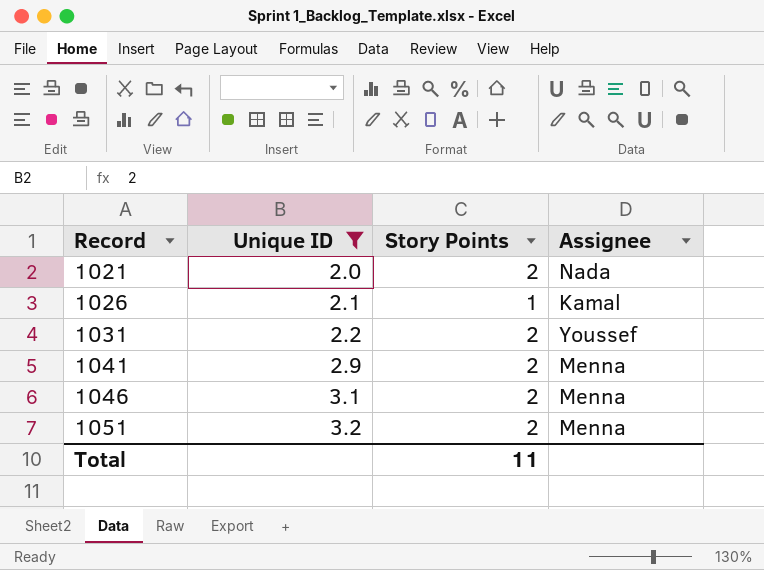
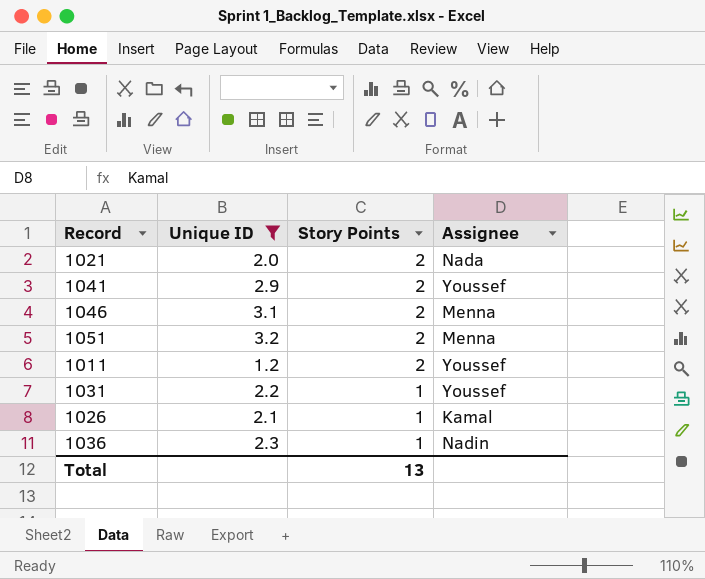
row order: Record ascending -> Story Points descending
1041 | Assignee: Menna -> Youssef
row 1011: none -> 1.2 | 2 | Youssef
1031 | Story Points: 2 -> 1
row 1036: none -> 2.3 | 1 | Nadin
Total | Story Points: 11 -> 13

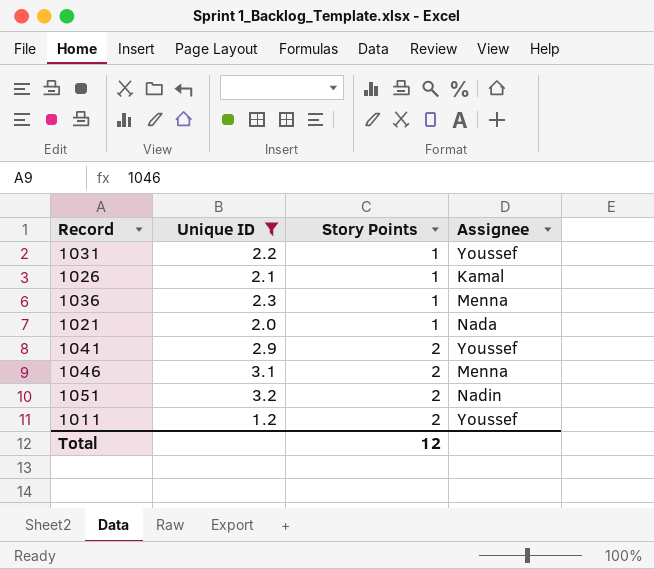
row order: Story Points descending -> Story Points ascending
1036 | Assignee: Nadin -> Menna
1021 | Story Points: 2 -> 1
1051 | Assignee: Menna -> Nadin
Total | Story Points: 13 -> 12

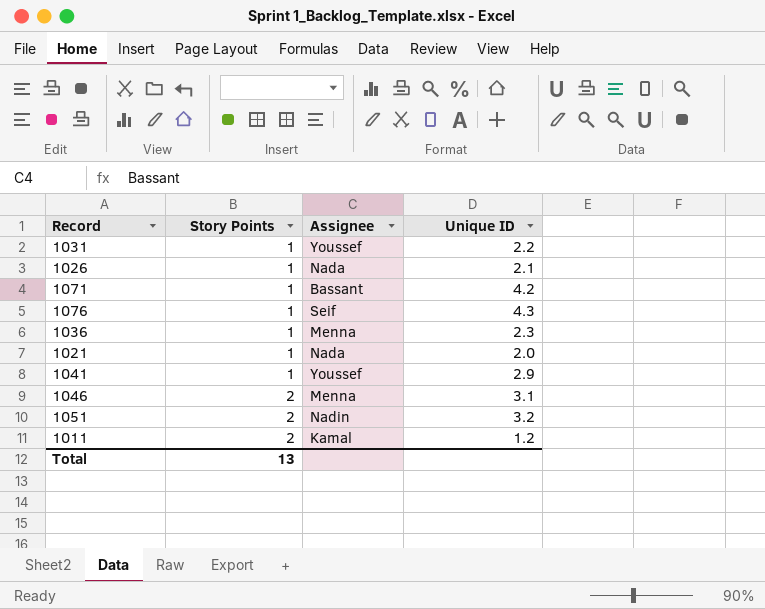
filter: Unique ID <= 3.2 -> none
column Unique ID | position: 2 -> 4
1026 | Assignee: Kamal -> Nada
1041 | Story Points: 2 -> 1
1011 | Assignee: Youssef -> Kamal
Total | Story Points: 12 -> 13

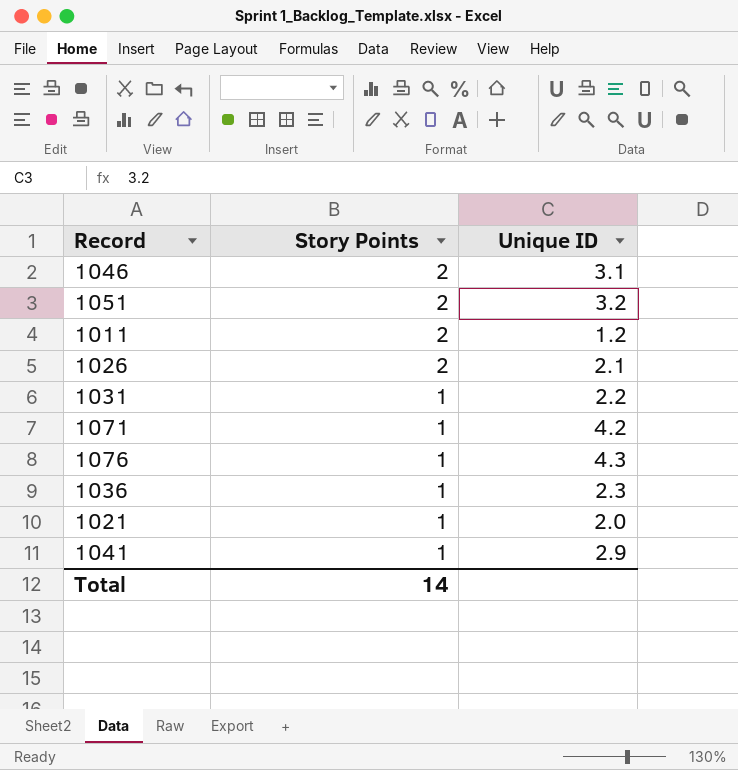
row order: Story Points ascending -> Story Points descending
column Assignee | position: 3 -> none
1026 | Story Points: 1 -> 2
Total | Story Points: 13 -> 14

